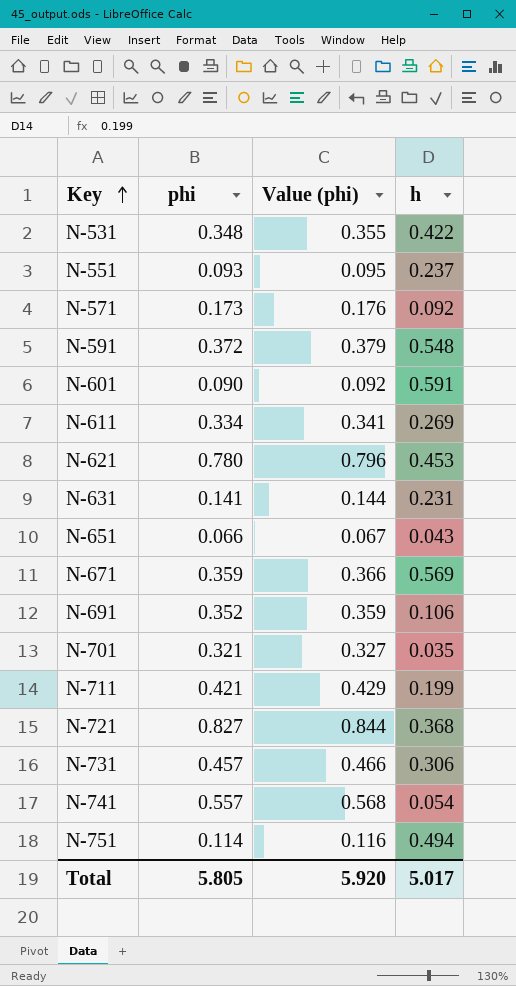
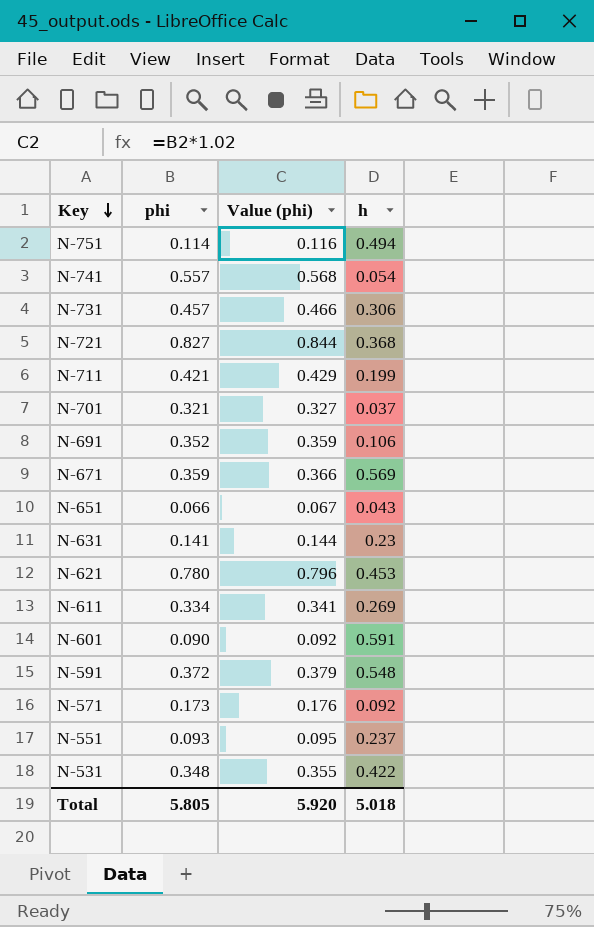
row order: Key ascending -> Key descending
N-701 | h: 0.035 -> 0.037
N-631 | h: 0.231 -> 0.23
Total | h: 5.017 -> 5.018

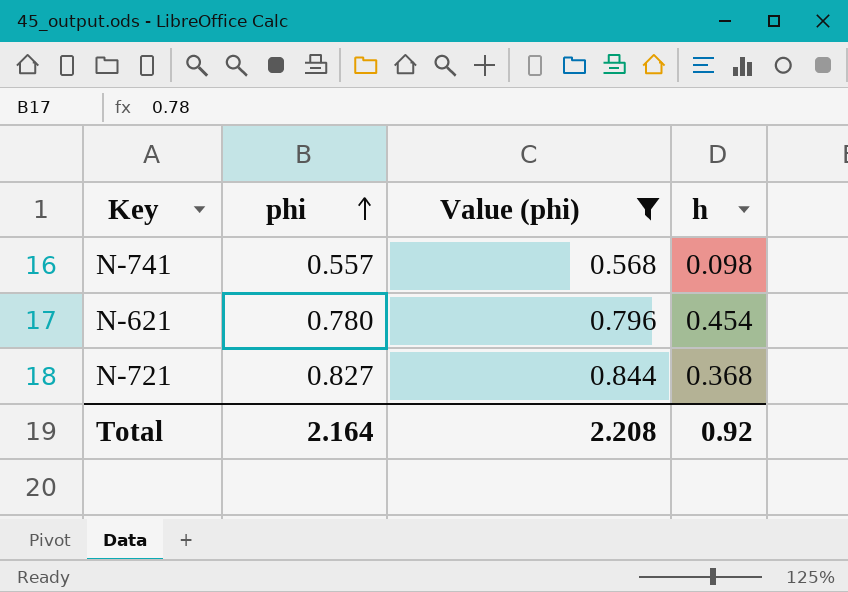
filter: none -> Value (phi) >= 0.568
row order: Key descending -> phi ascending
N-741 | h: 0.054 -> 0.098
N-621 | h: 0.453 -> 0.454
Total | phi: 5.805 -> 2.164
Total | Value (phi): 5.920 -> 2.208
Total | h: 5.018 -> 0.92

